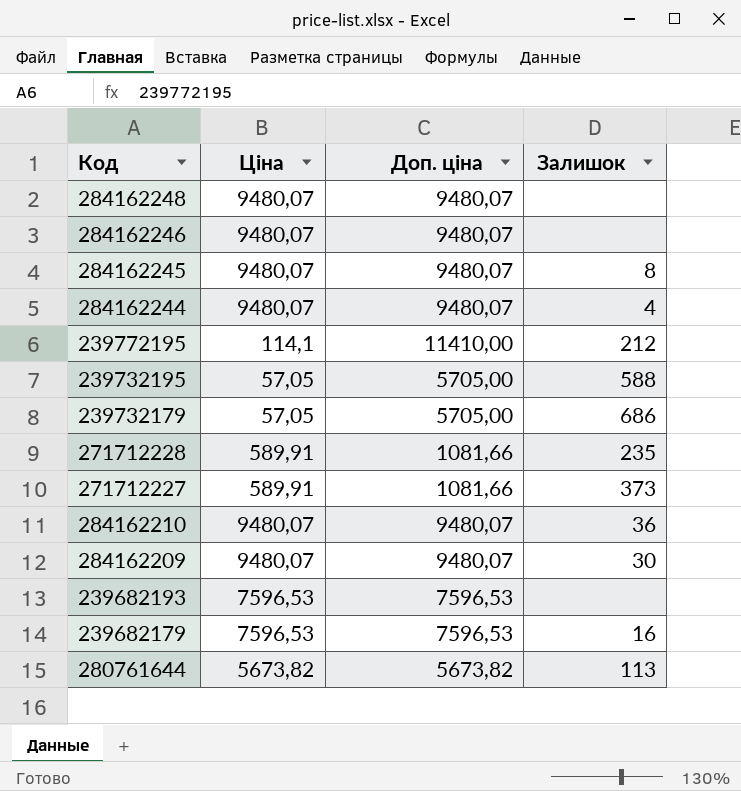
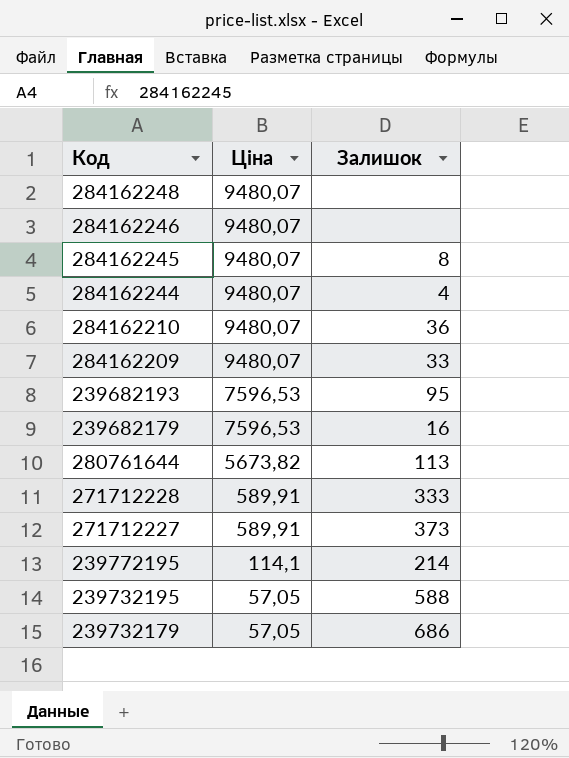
row order: none -> Ціна descending
column Доп. ціна | position: 3 -> none
284162209 | Залишок: 30 -> 33
239682193 | Залишок: none -> 95
271712228 | Залишок: 235 -> 333
239772195 | Залишок: 212 -> 214

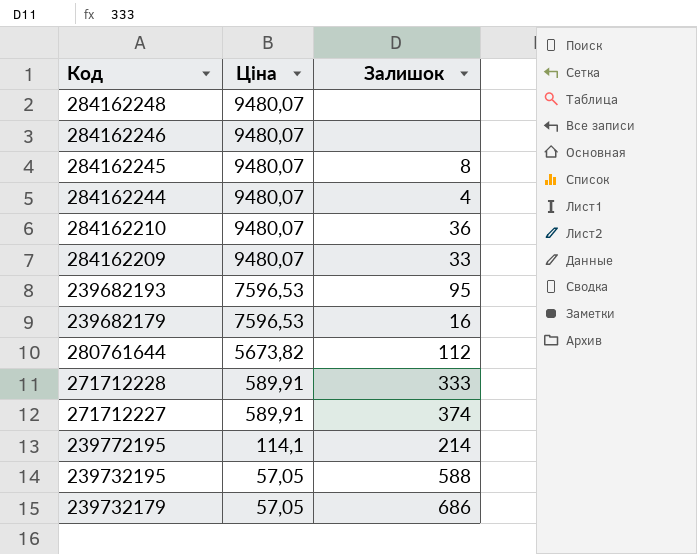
280761644 | Залишок: 113 -> 112
271712227 | Залишок: 373 -> 374

